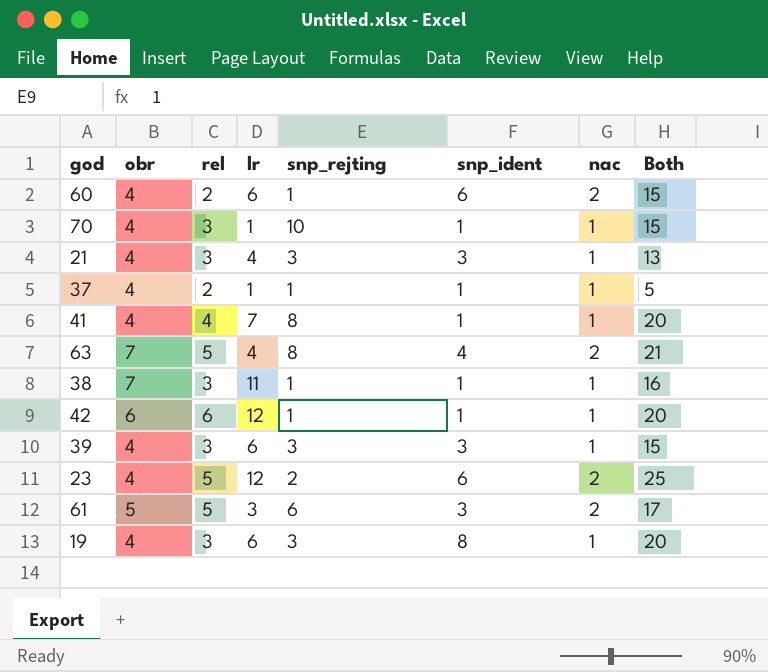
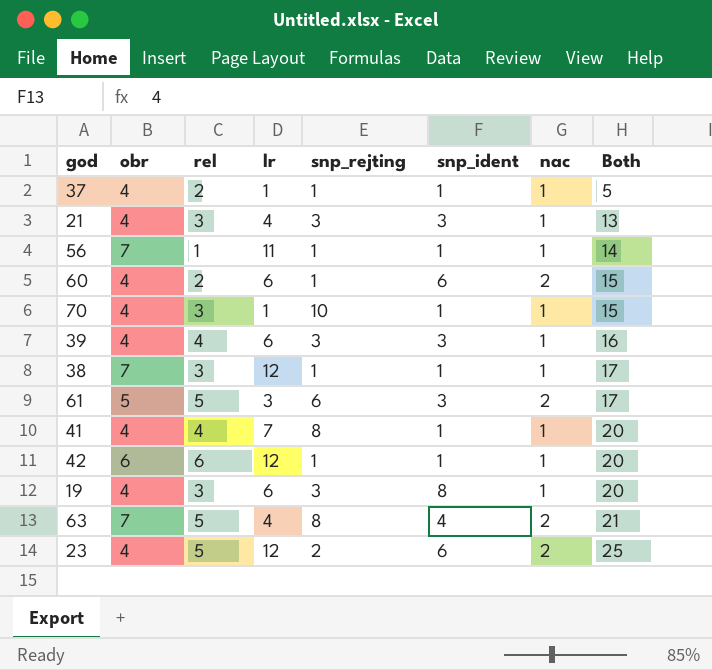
row order: none -> Both ascending
row 56: none -> 7 | 1 | 11 | 1 | 1 | 1 | 14
39 | rel: 3 -> 4
39 | Both: 15 -> 16
38 | lr: 11 -> 12
38 | Both: 16 -> 17

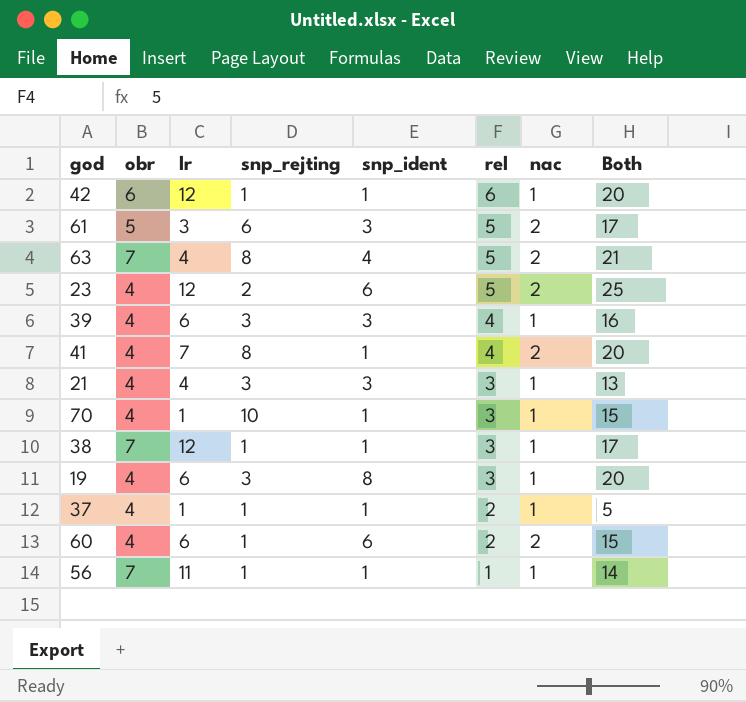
row order: Both ascending -> rel descending
column rel | position: 3 -> 6
41 | nac: 1 -> 2

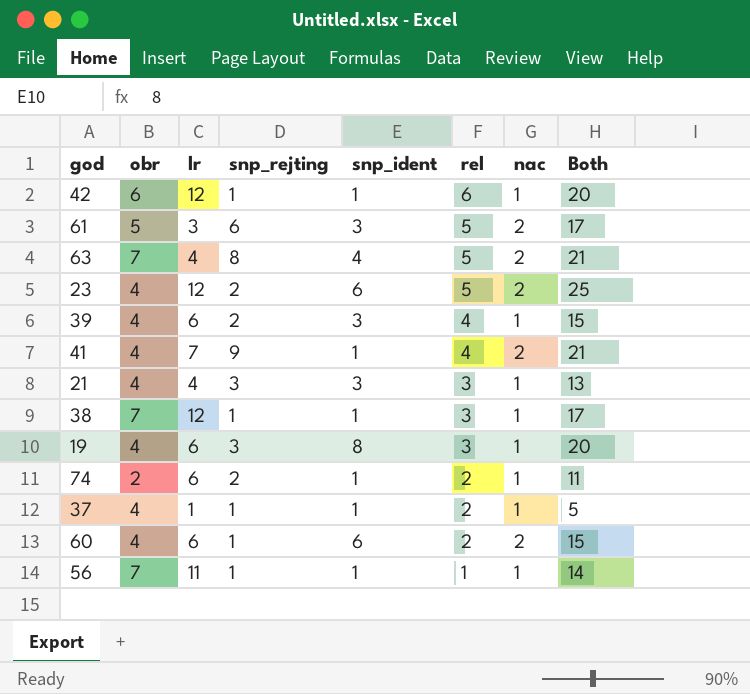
row 70: 4 | 1 | 10 | 1 | 3 | 1 | 15 -> none
39 | snp_rejting: 3 -> 2
39 | Both: 16 -> 15
41 | snp_rejting: 8 -> 9
41 | Both: 20 -> 21
row 74: none -> 2 | 6 | 2 | 1 | 2 | 1 | 11

